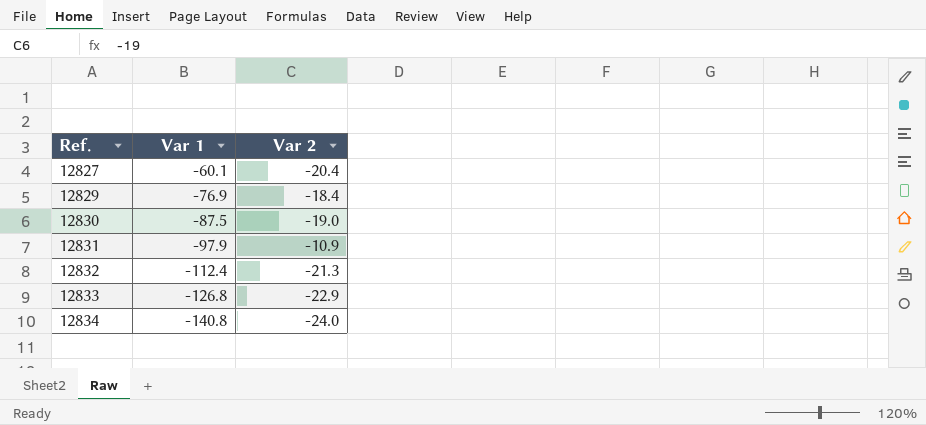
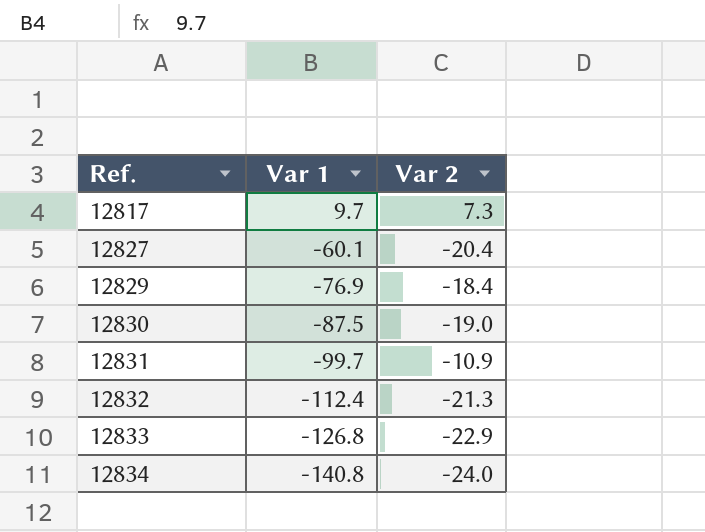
row 12817: none -> 9.7 | 7.3
12831 | Var 1: -97.9 -> -99.7

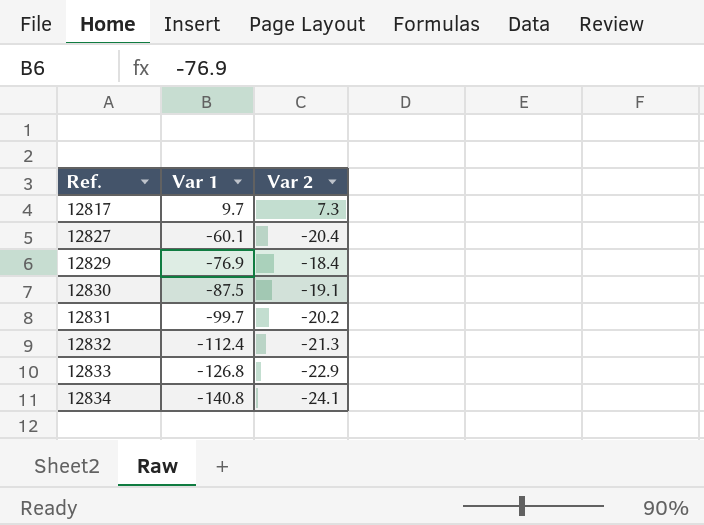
12830 | Var 2: -19.0 -> -19.1
12831 | Var 2: -10.9 -> -20.2
12834 | Var 2: -24.0 -> -24.1

